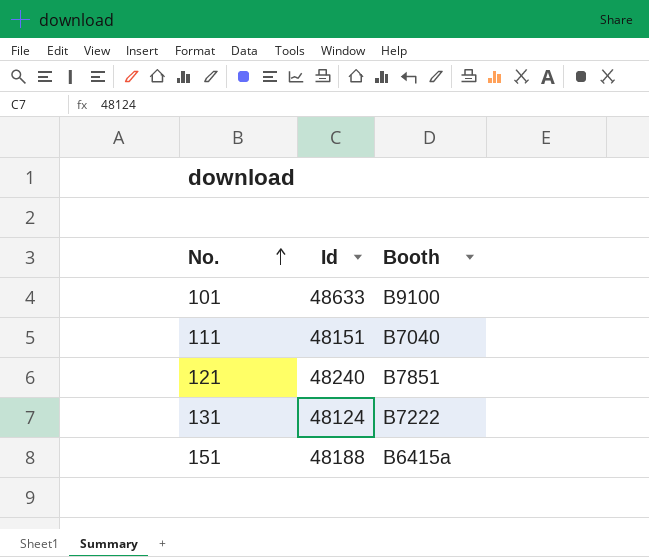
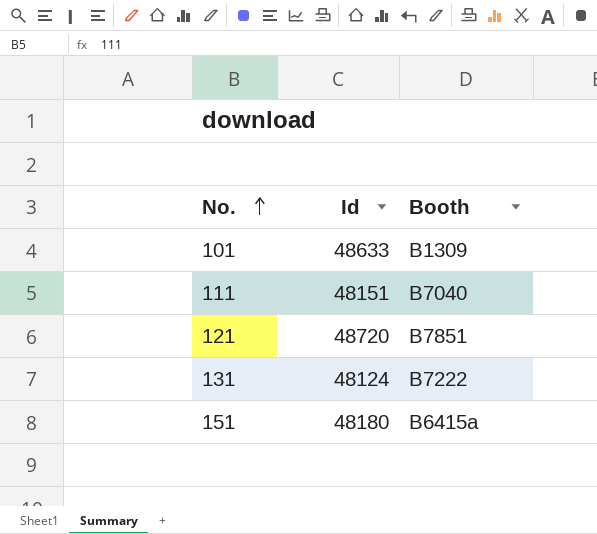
101 | Booth: B9100 -> B1309
121 | Id: 48240 -> 48720
151 | Id: 48188 -> 48180

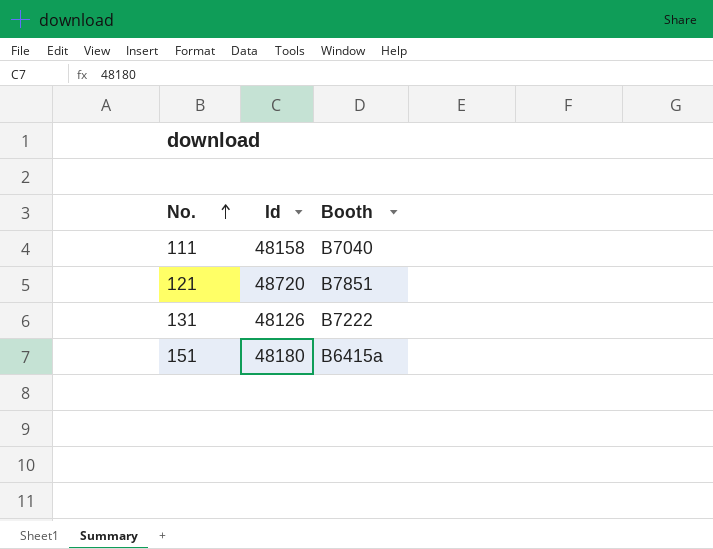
row 101: 48633 | B1309 -> none
111 | Id: 48151 -> 48158
131 | Id: 48124 -> 48126

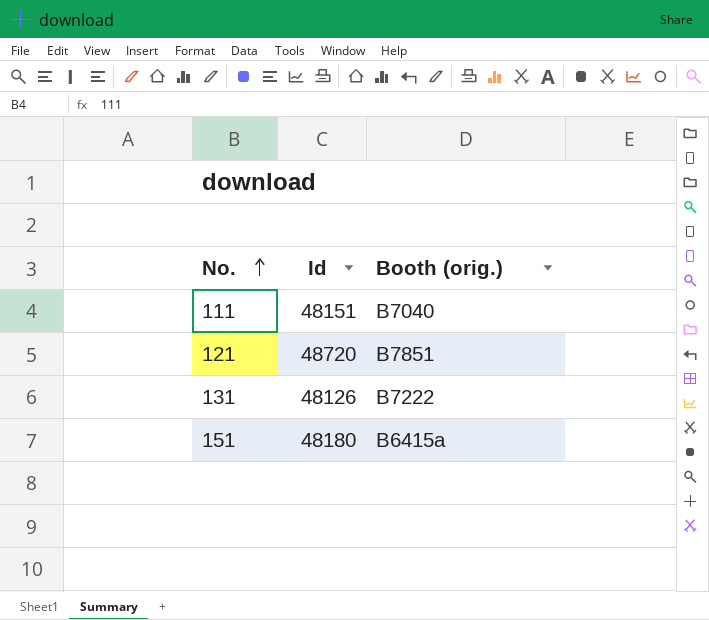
column name: Booth -> Booth (orig.)
111 | Id: 48158 -> 48151

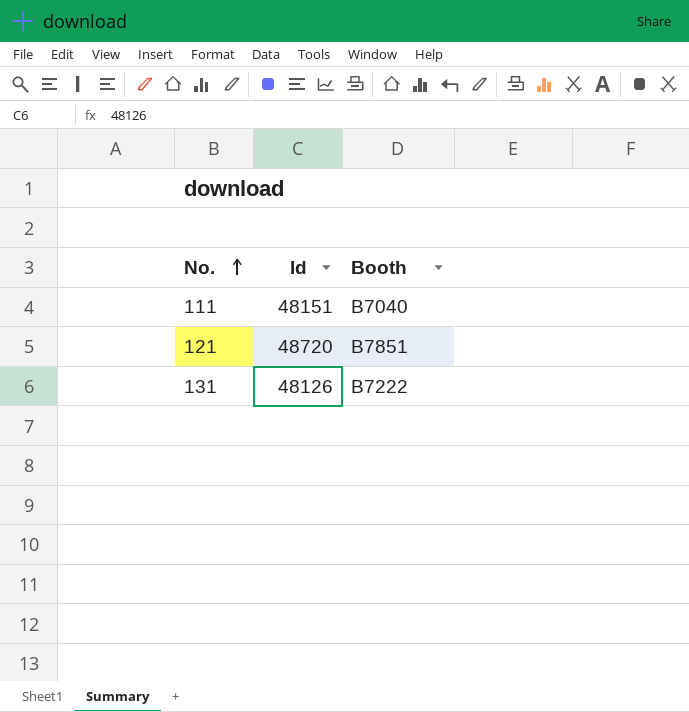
column name: Booth (orig.) -> Booth
row 151: 48180 | B6415a -> none

